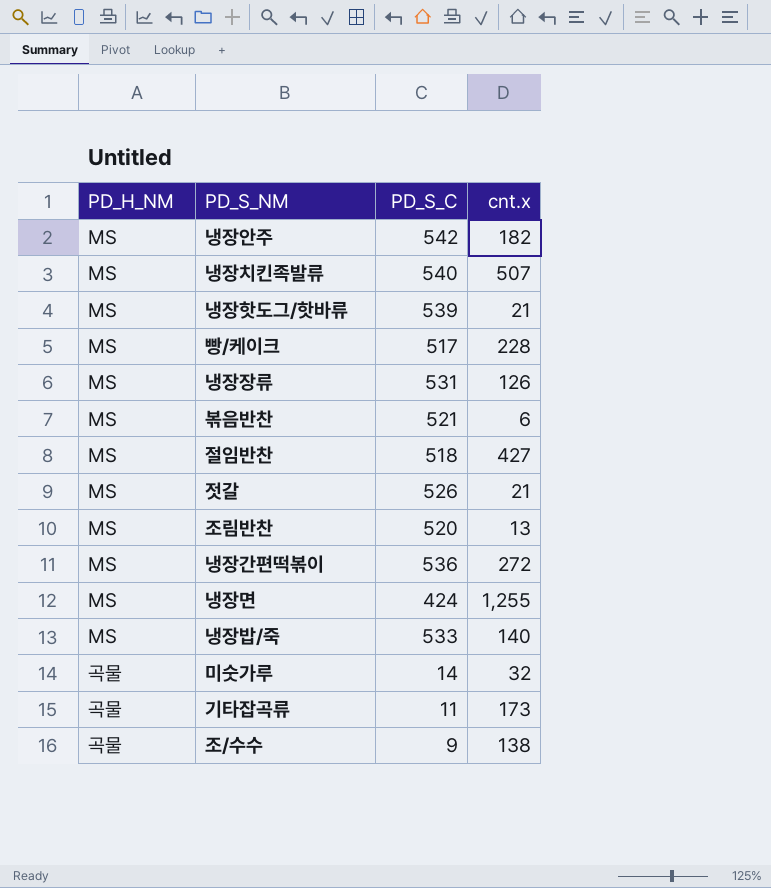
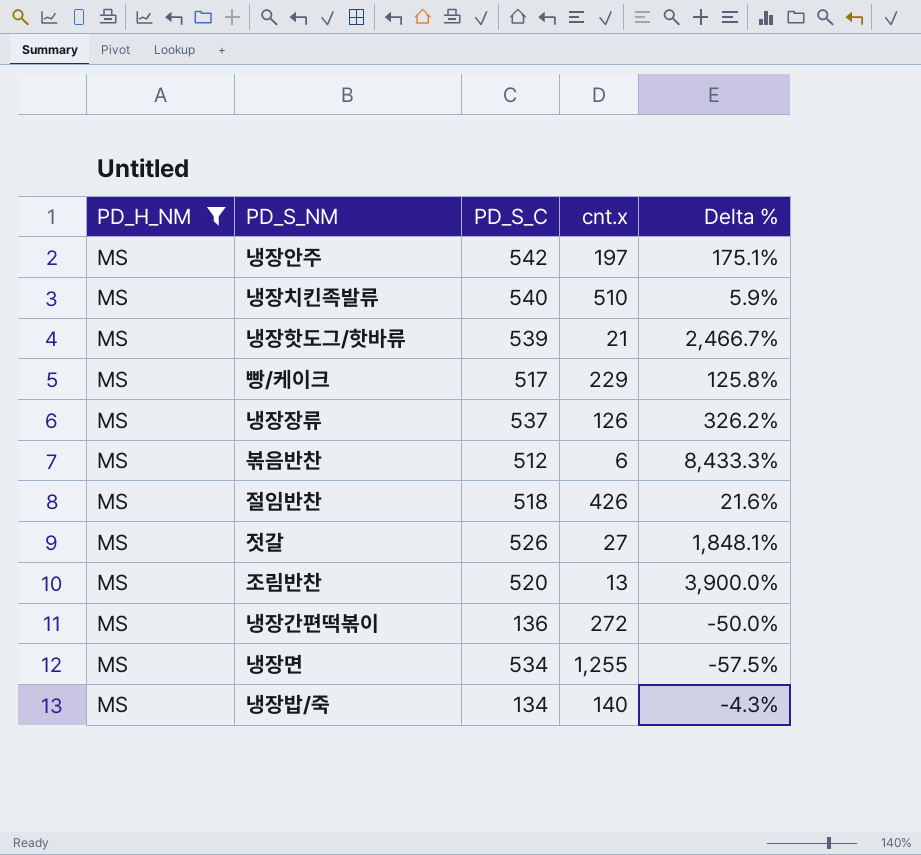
filter: none -> PD_H_NM = MS
column Delta % | formula: none -> ([PD_S_C] - [cnt.x]) / [cnt.x]
냉장안주 | cnt.x: 182 -> 197
냉장치킨족발류 | cnt.x: 507 -> 510
빵/케이크 | cnt.x: 228 -> 229
냉장장류 | PD_S_C: 531 -> 537
볶음반찬 | PD_S_C: 521 -> 512
절임반찬 | cnt.x: 427 -> 426
젓갈 | cnt.x: 21 -> 27
냉장간편떡볶이 | PD_S_C: 536 -> 136
냉장면 | PD_S_C: 424 -> 534
냉장밥/죽 | PD_S_C: 533 -> 134

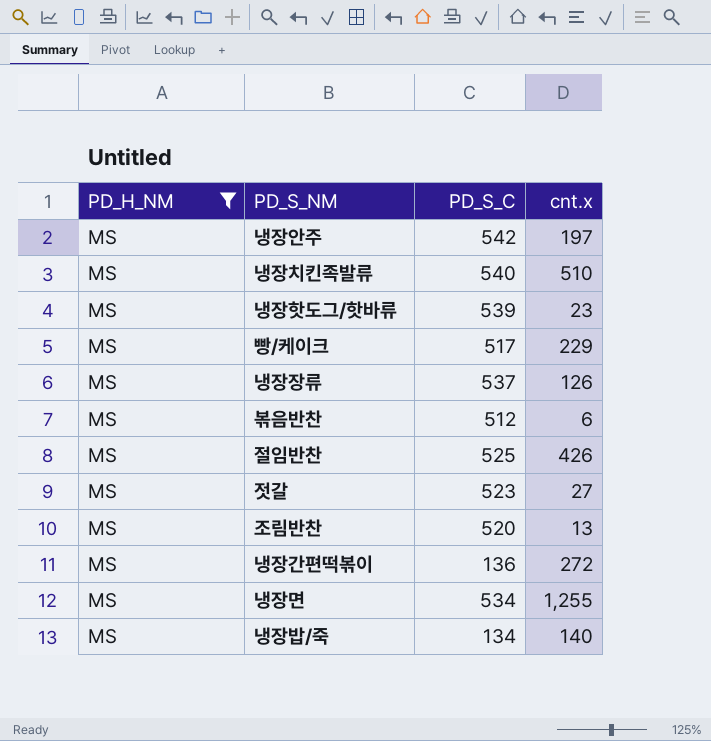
column Delta % | formula: ([PD_S_C] - [cnt.x]) / [cnt.x] -> none
냉장핫도그/핫바류 | cnt.x: 21 -> 23
절임반찬 | PD_S_C: 518 -> 525
젓갈 | PD_S_C: 526 -> 523

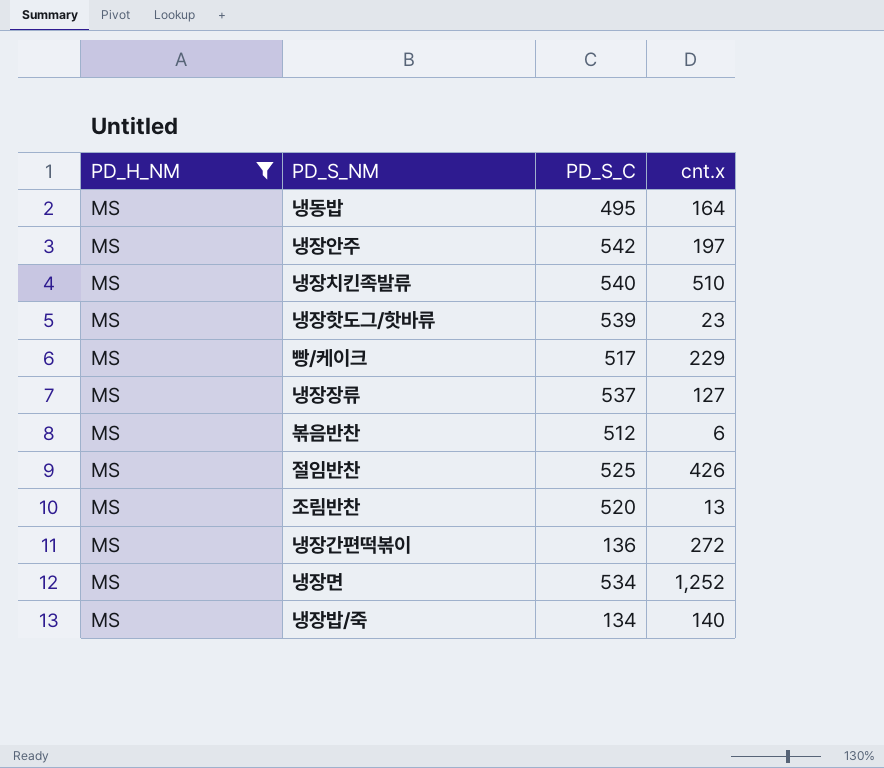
row 젓갈: MS | 523 | 27 -> none
row 냉동밥: none -> MS | 495 | 164
냉장장류 | cnt.x: 126 -> 127
냉장면 | cnt.x: 1,255 -> 1,252

